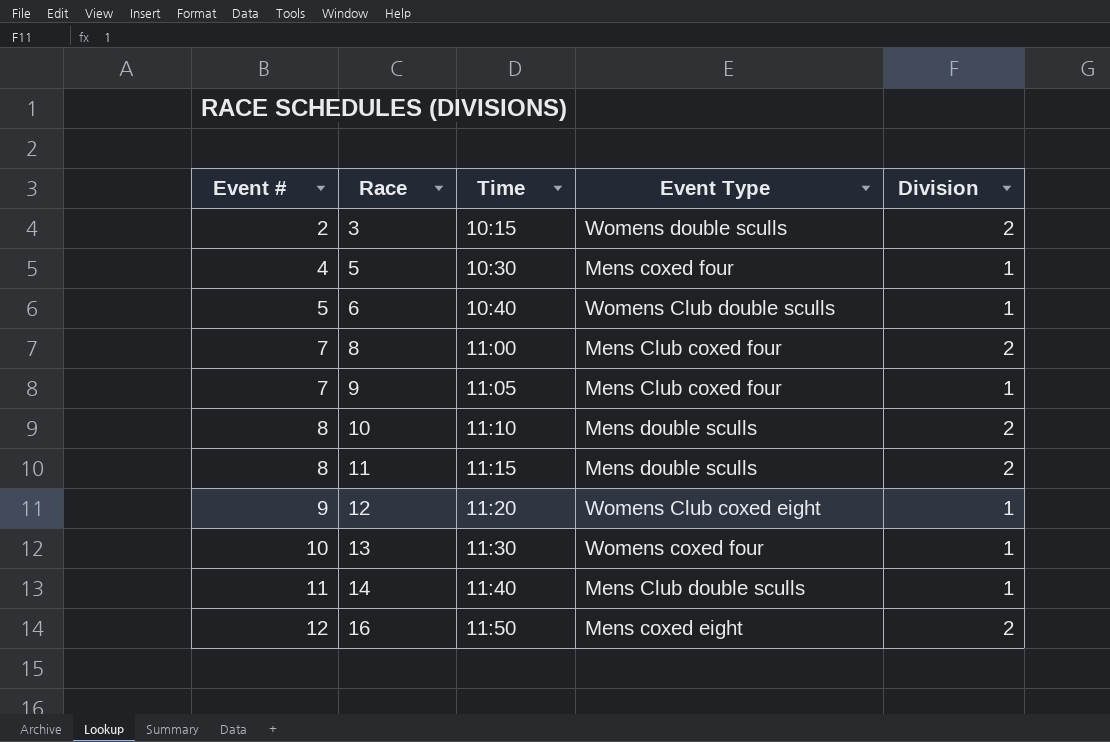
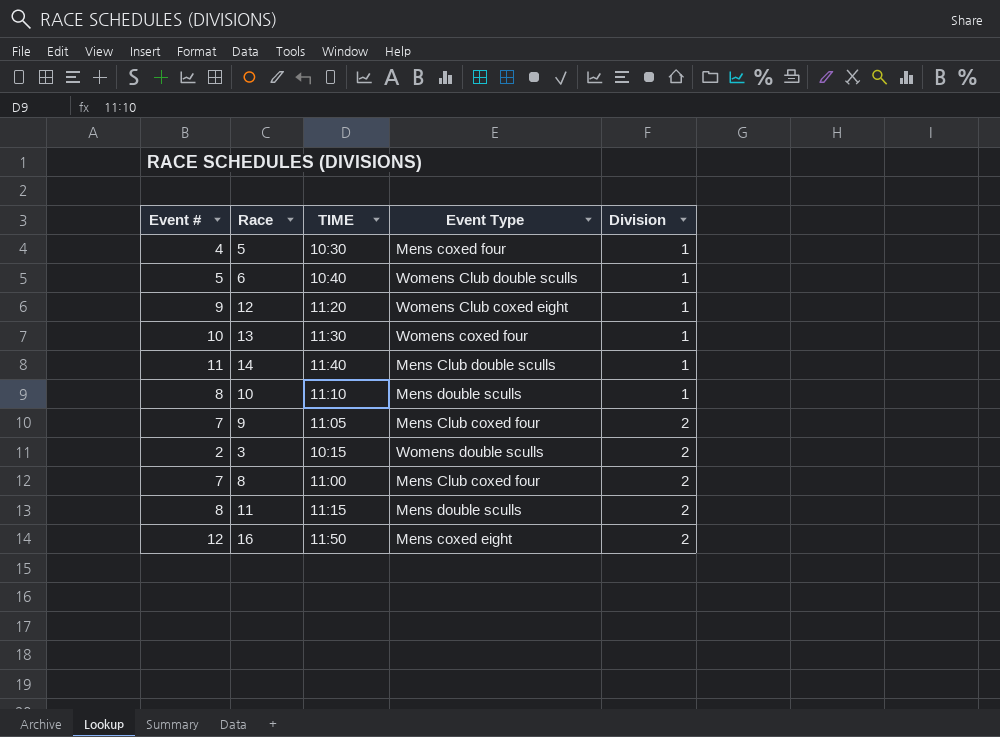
row order: Event # ascending -> Division ascending
column name: Time -> TIME
10 | Division: 2 -> 1
9 | Division: 1 -> 2

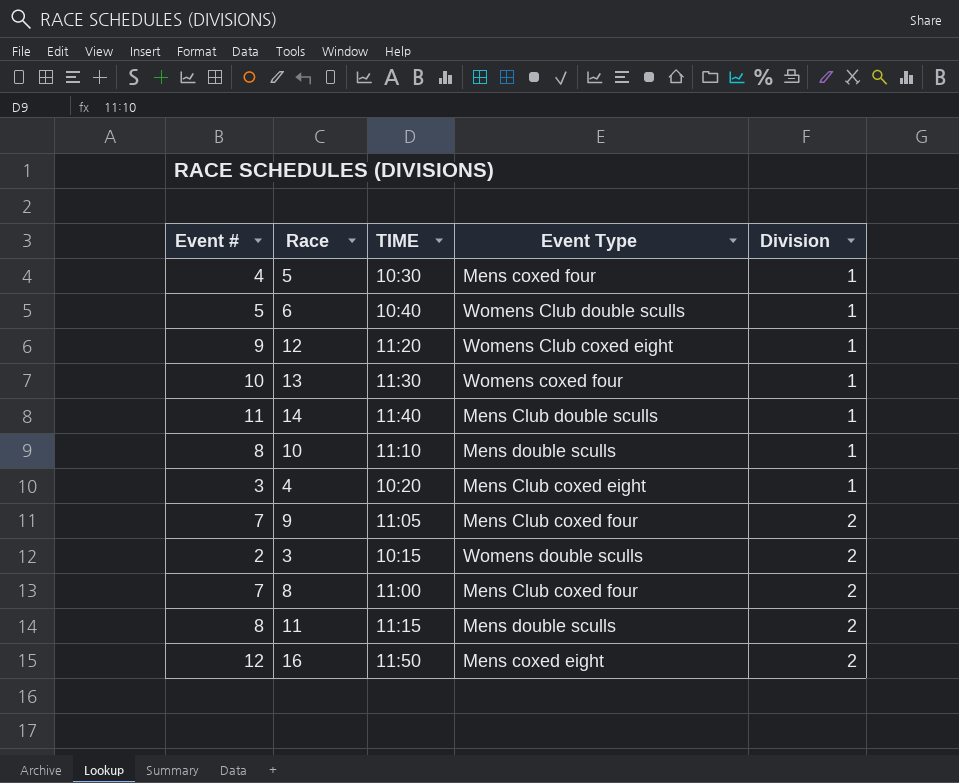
row 4: none -> 3 | 10:20 | Mens Club coxed eight | 1

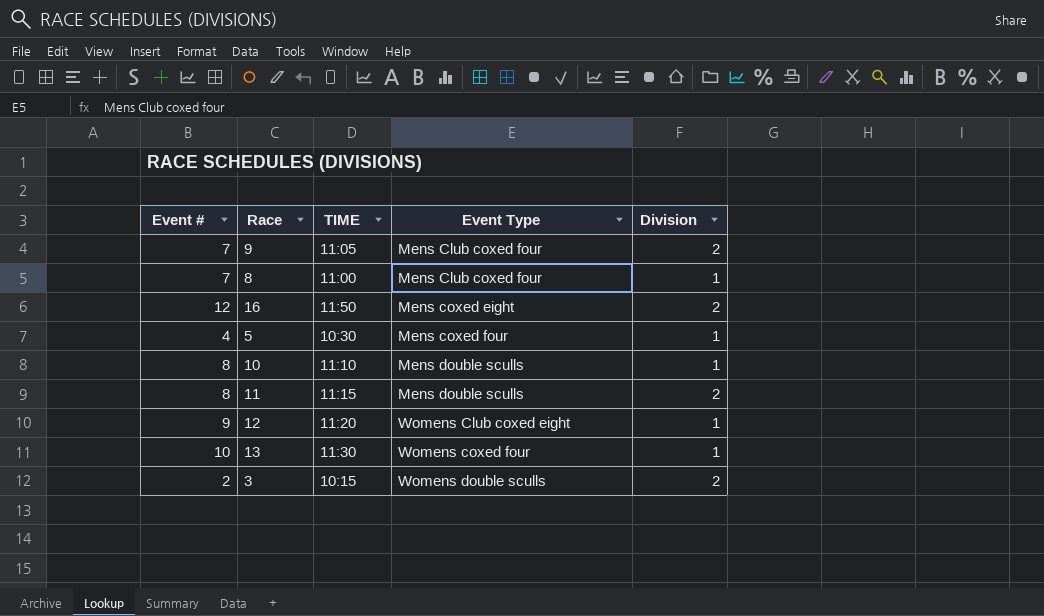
row order: Division ascending -> Event Type ascending
row 6: 5 | 10:40 | Womens Club double sculls | 1 -> none
row 14: 11 | 11:40 | Mens Club double sculls | 1 -> none
row 4: 3 | 10:20 | Mens Club coxed eight | 1 -> none
8 | Division: 2 -> 1

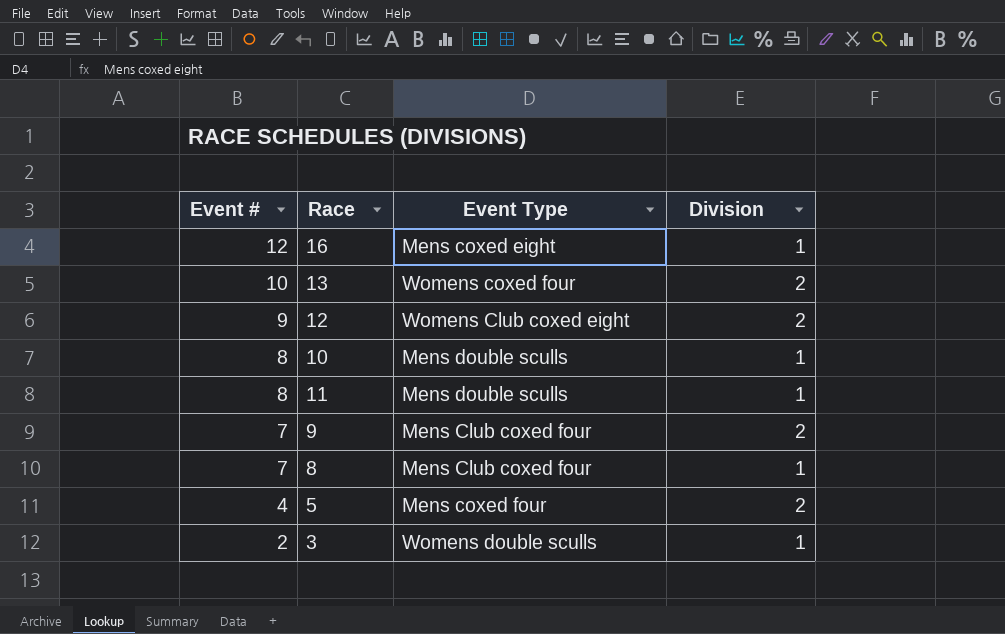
row order: Event Type ascending -> Event # descending
column TIME | position: 3 -> none
16 | Division: 2 -> 1
13 | Division: 1 -> 2
12 | Division: 1 -> 2
11 | Division: 2 -> 1
5 | Division: 1 -> 2
3 | Division: 2 -> 1

